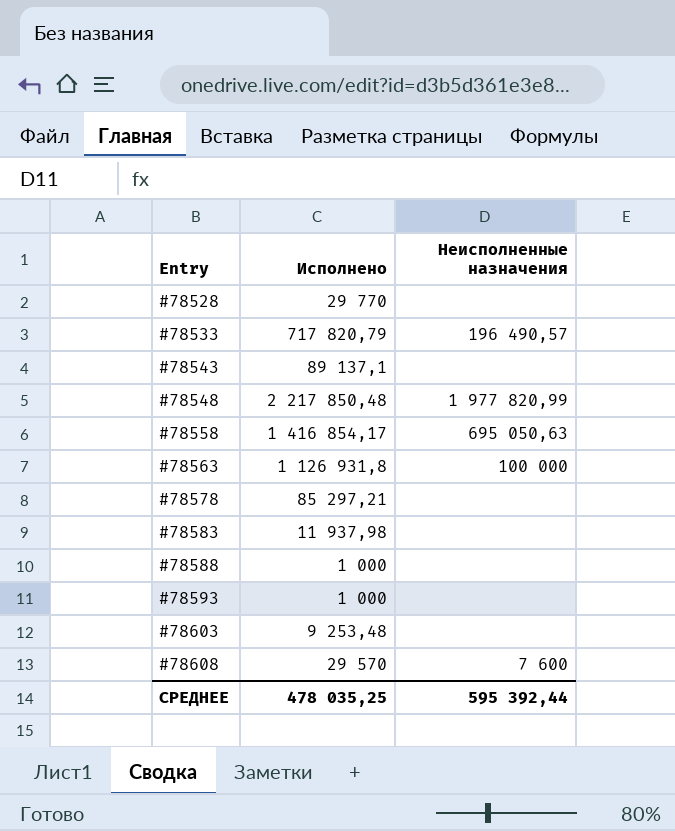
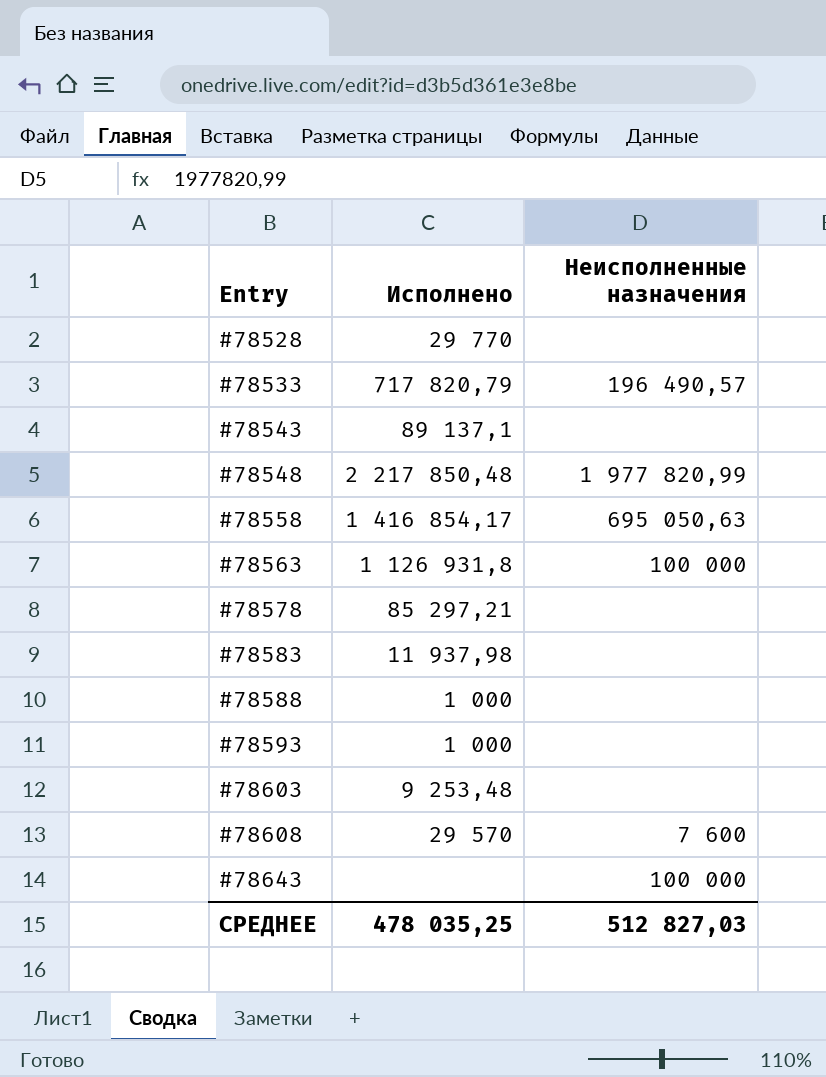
row #78643: none -> none | 100 000
СРЕДНЕЕ | Неисполненные назначения: 595 392,44 -> 512 827,03

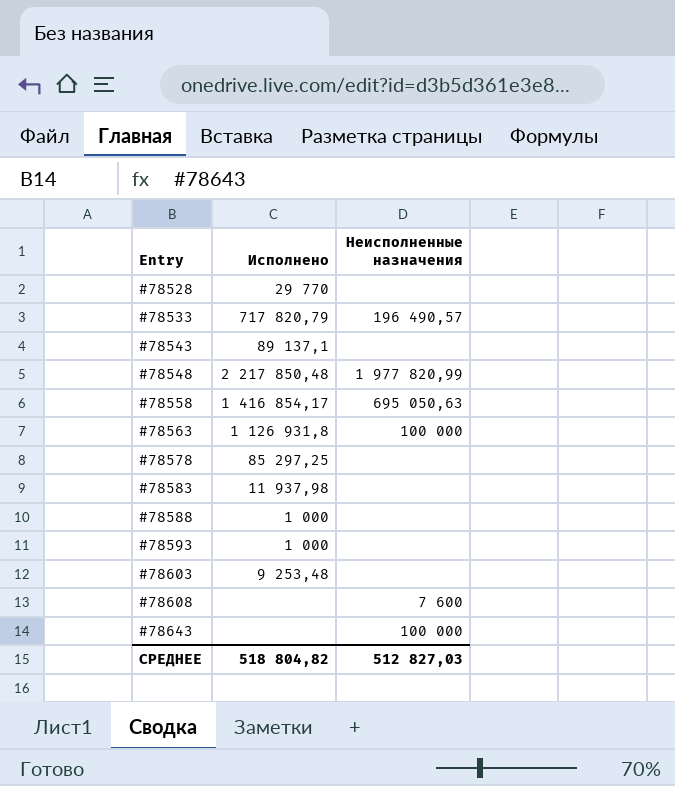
#78578 | Исполнено: 85 297,21 -> 85 297,25
#78608 | Исполнено: 29 570 -> none
СРЕДНЕЕ | Исполнено: 478 035,25 -> 518 804,82

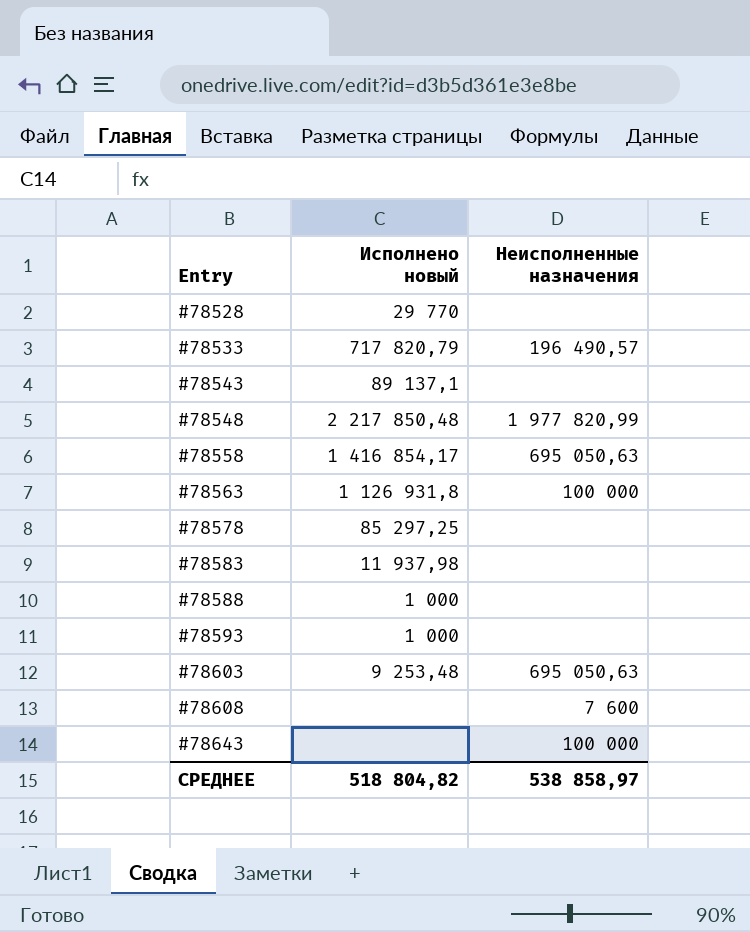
column name: Исполнено -> Исполнено новый
#78603 | Неисполненные назначения: none -> 695 050,63
СРЕДНЕЕ | Неисполненные назначения: 512 827,03 -> 538 858,97

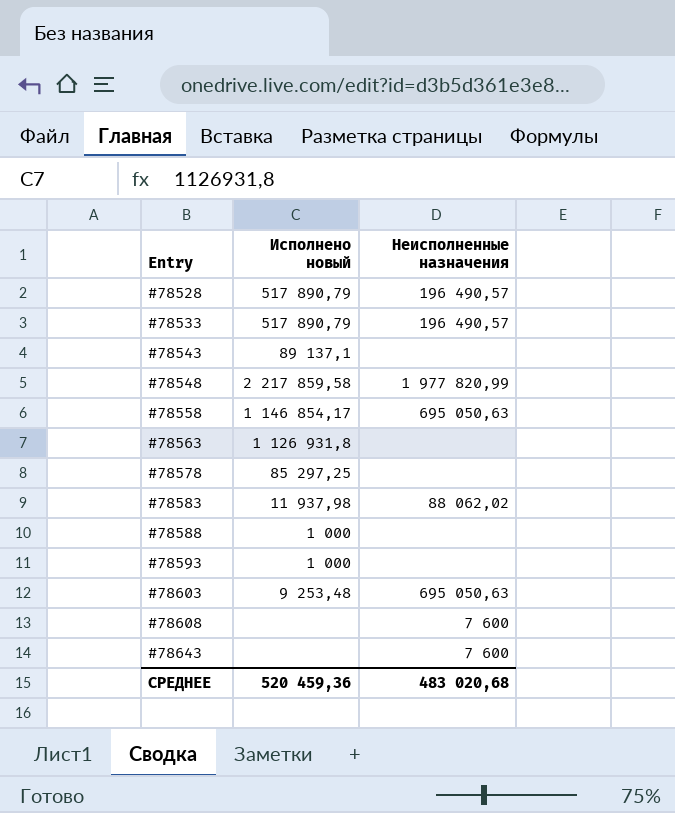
#78528 | Исполнено новый: 29 770 -> 517 890,79
#78528 | Неисполненные назначения: none -> 196 490,57
#78533 | Исполнено новый: 717 820,79 -> 517 890,79
#78548 | Исполнено новый: 2 217 850,48 -> 2 217 859,58
#78558 | Исполнено новый: 1 416 854,17 -> 1 146 854,17
#78563 | Неисполненные назначения: 100 000 -> none
#78583 | Неисполненные назначения: none -> 88 062,02
#78643 | Неисполненные назначения: 100 000 -> 7 600
СРЕДНЕЕ | Исполнено новый: 518 804,82 -> 520 459,36
СРЕДНЕЕ | Неисполненные назначения: 538 858,97 -> 483 020,68

